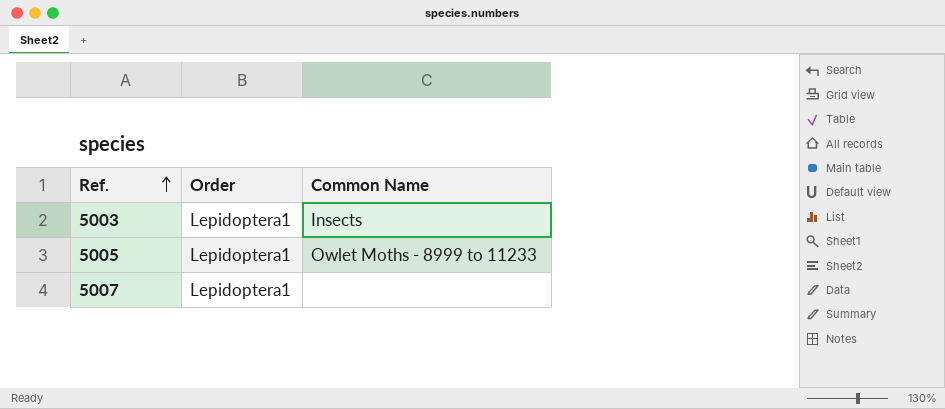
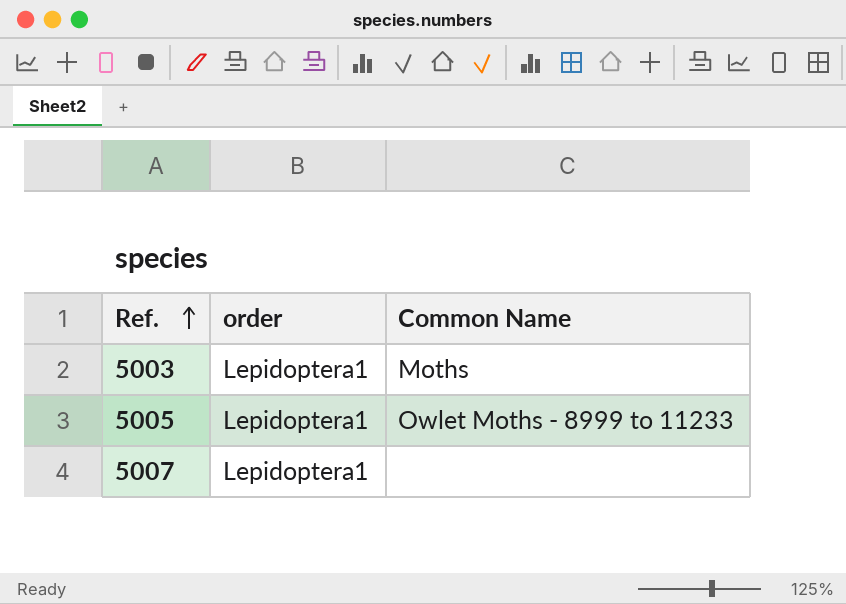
column name: Order -> order
5003 | Common Name: Insects -> Moths

